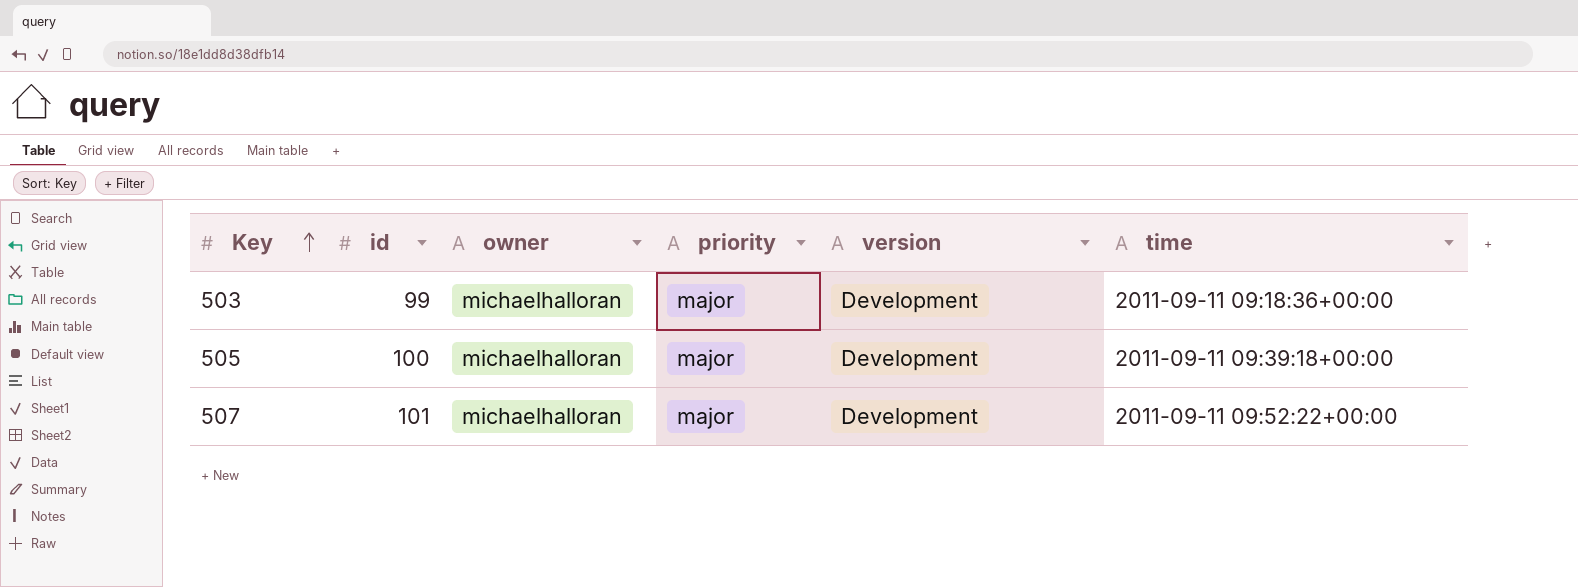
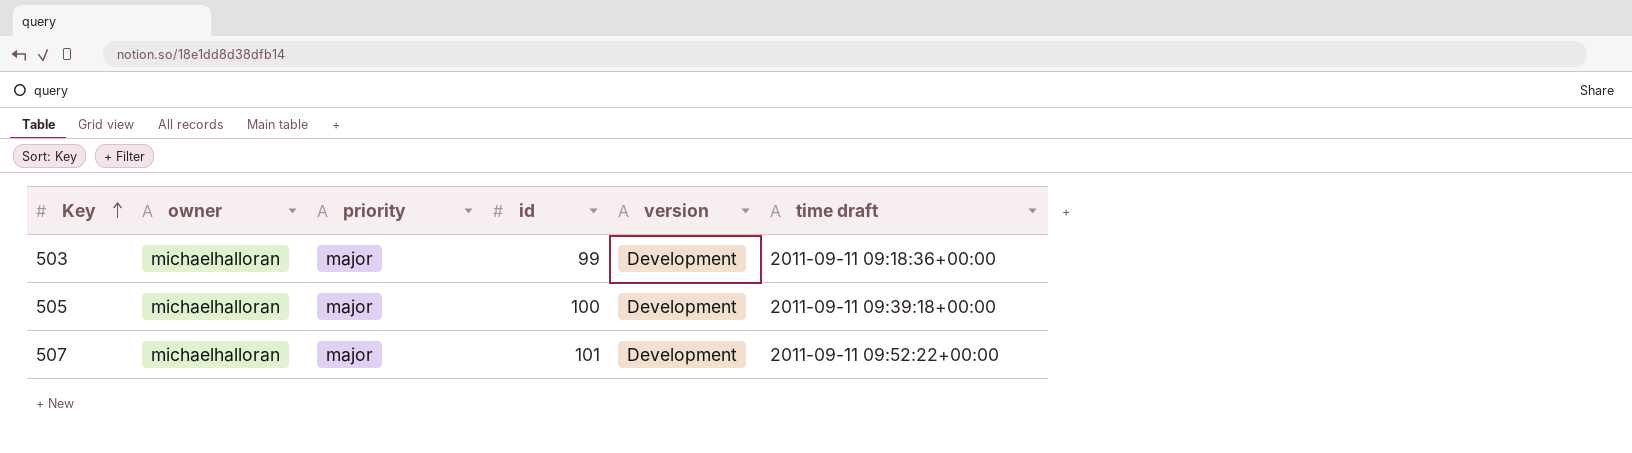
column id | position: 2 -> 4
column name: time -> time draft

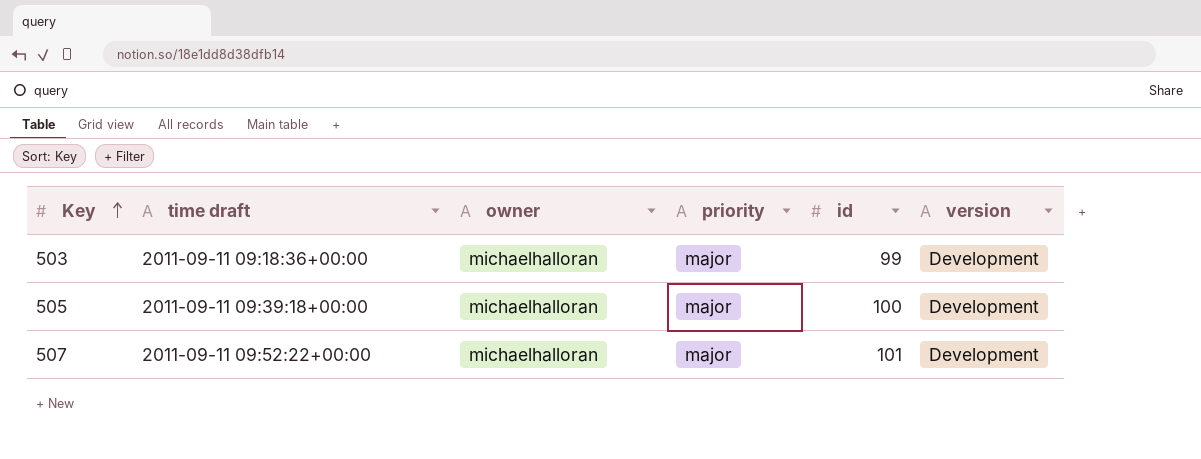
column time draft | position: 6 -> 2

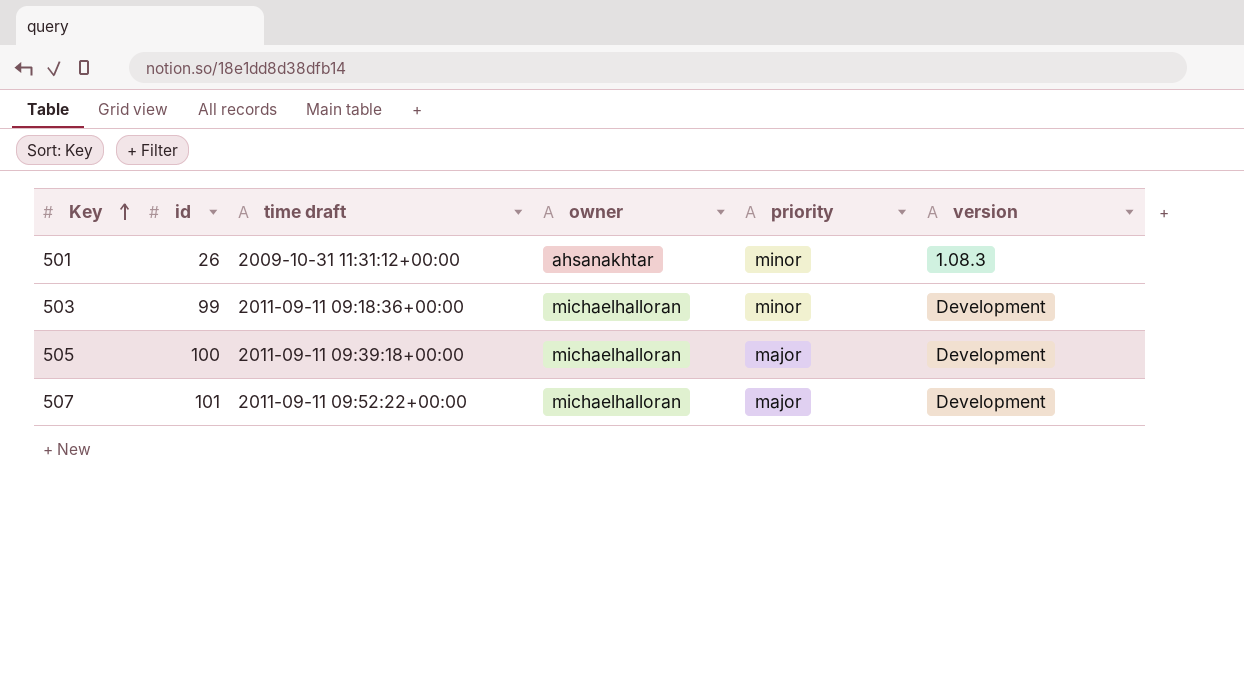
column id | position: 5 -> 2
row 501: none -> 26 | 2009-10-31 11:31:12+00:00 | ahsanakhtar | minor | 1.08.3
503 | priority: major -> minor

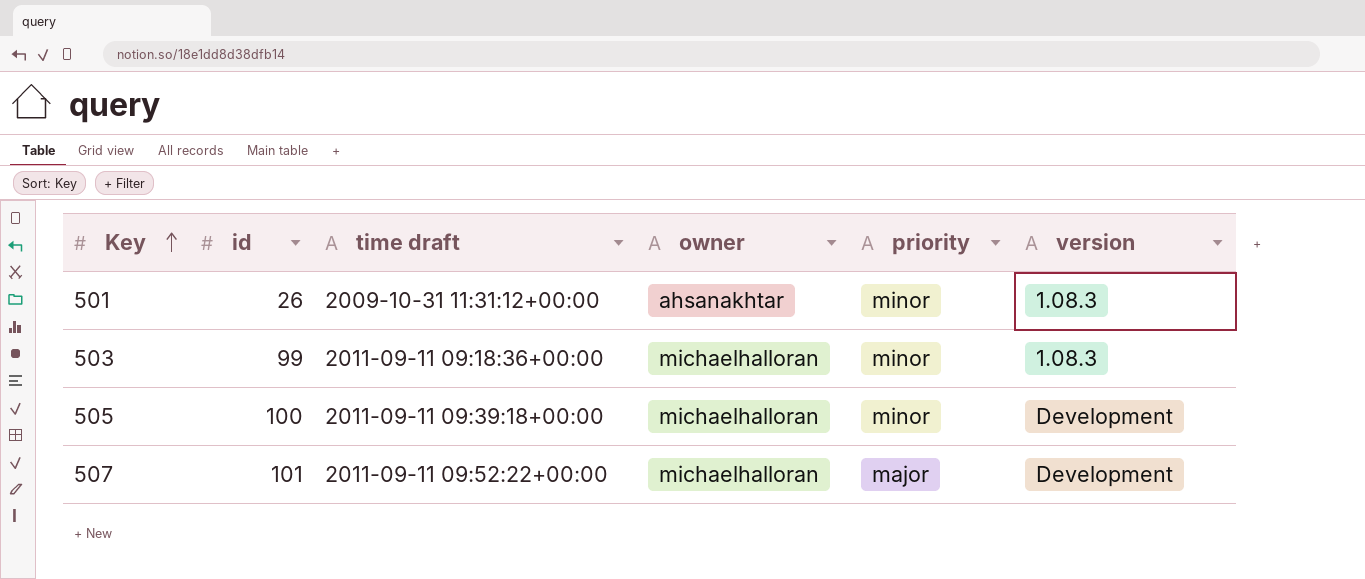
503 | version: Development -> 1.08.3
505 | priority: major -> minor

